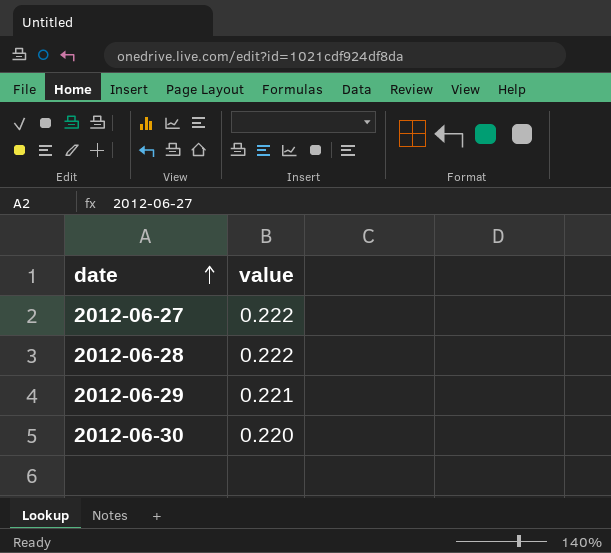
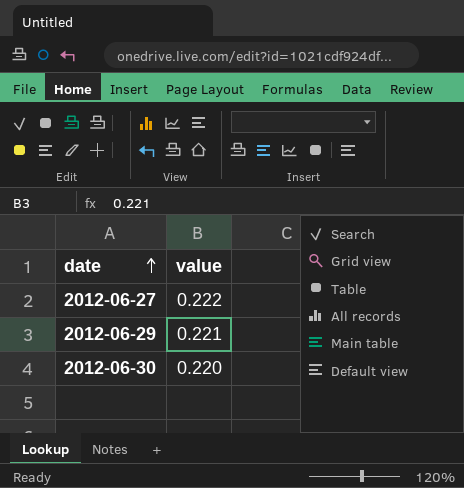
row 2012-06-28: 0.222 -> none

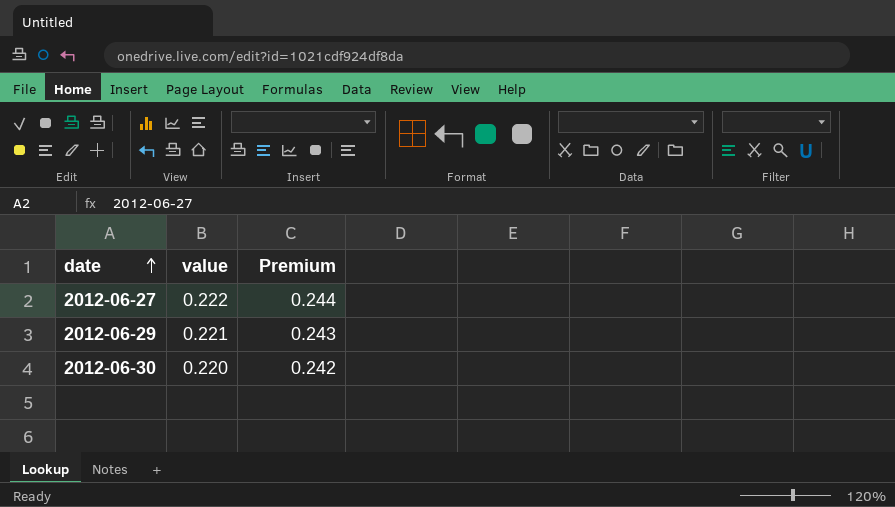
column Premium | formula: none -> [value] * 1.1

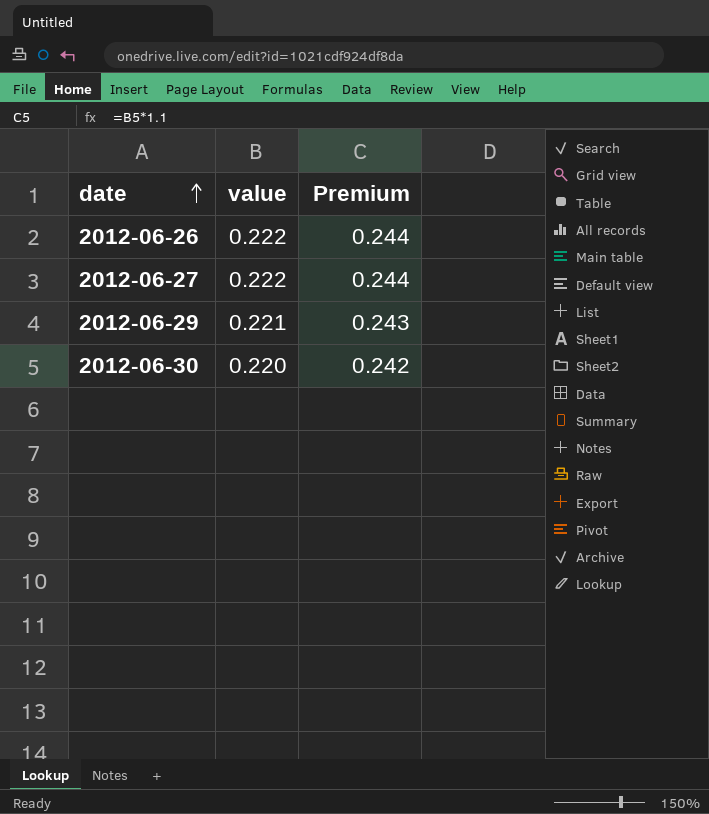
row 2012-06-26: none -> 0.222 | 0.244

